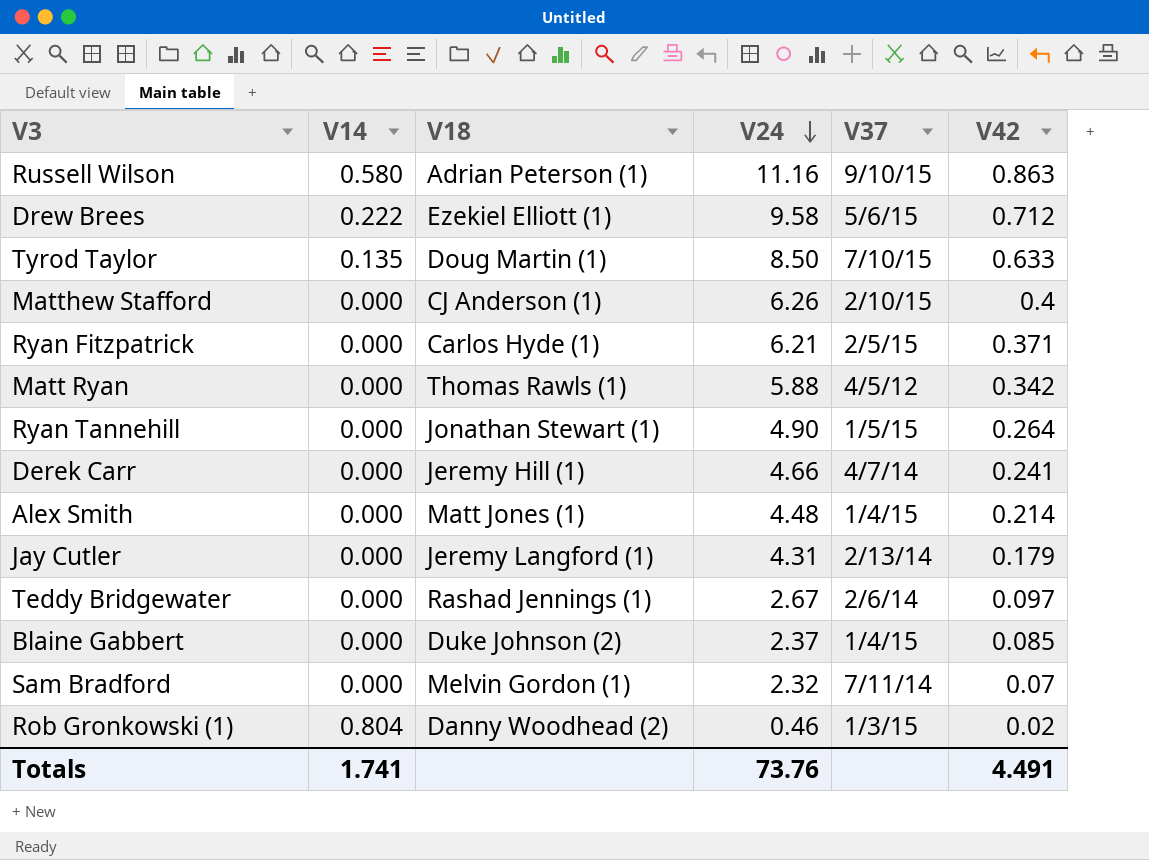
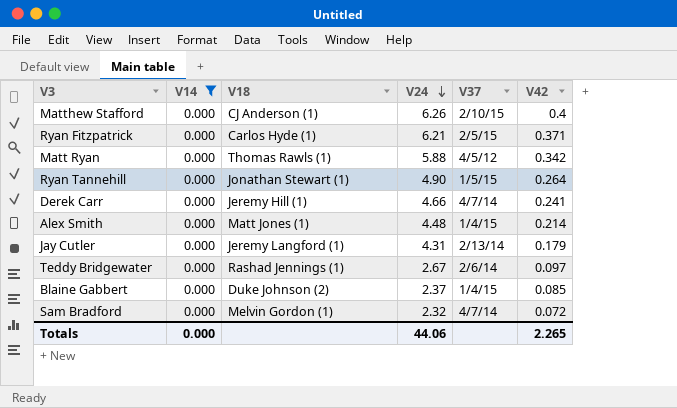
filter: none -> V14 = 0.000
Sam Bradford | V37: 7/11/14 -> 4/7/14
Sam Bradford | V42: 0.07 -> 0.072
Totals | V14: 1.741 -> 0.000
Totals | V24: 73.76 -> 44.06
Totals | V42: 4.491 -> 2.265

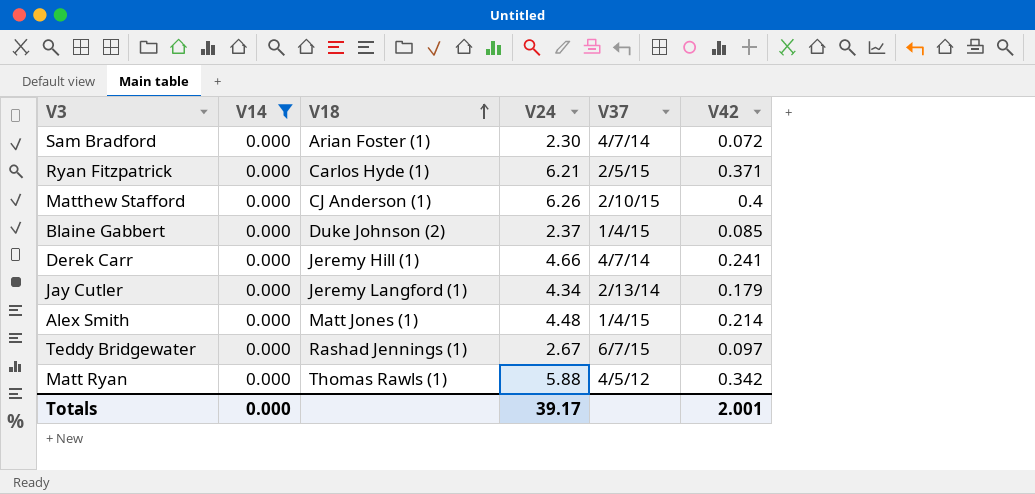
row order: V24 descending -> V18 ascending
row Ryan Tannehill: 0.000 | Jonathan Stewart (1) | 4.90 | 1/5/15 | 0.264 -> none
Sam Bradford | V18: Melvin Gordon (1) -> Arian Foster (1)
Sam Bradford | V24: 2.32 -> 2.30
Jay Cutler | V24: 4.31 -> 4.34
Teddy Bridgewater | V37: 2/6/14 -> 6/7/15
Totals | V24: 44.06 -> 39.17
Totals | V42: 2.265 -> 2.001

